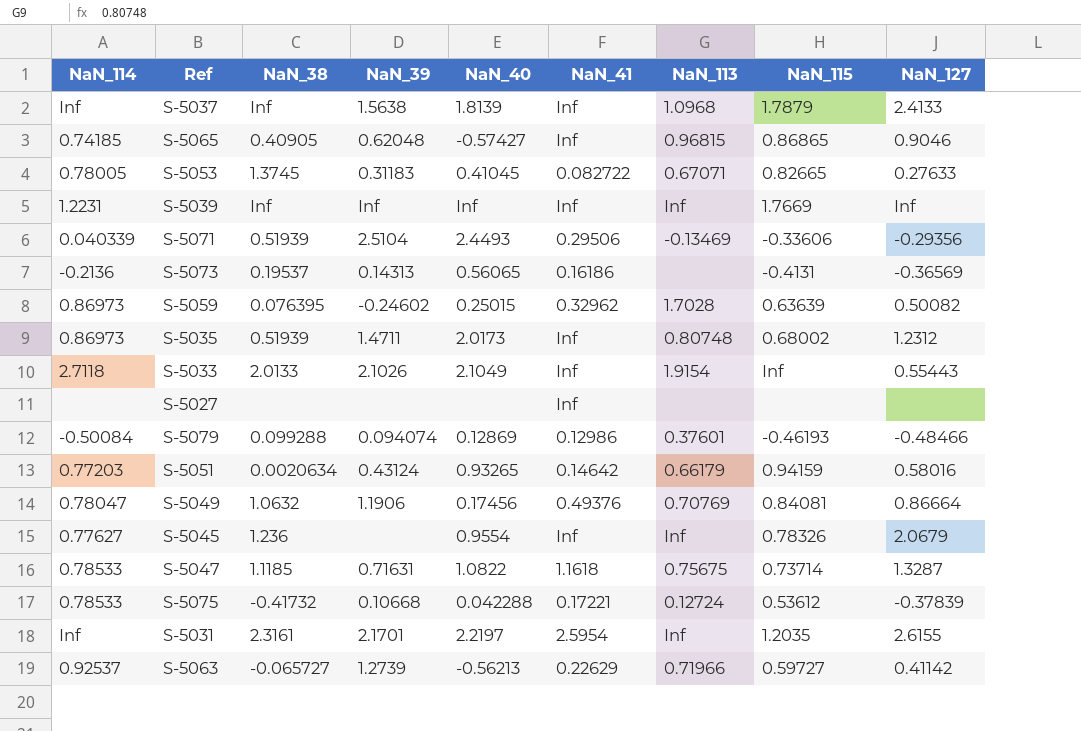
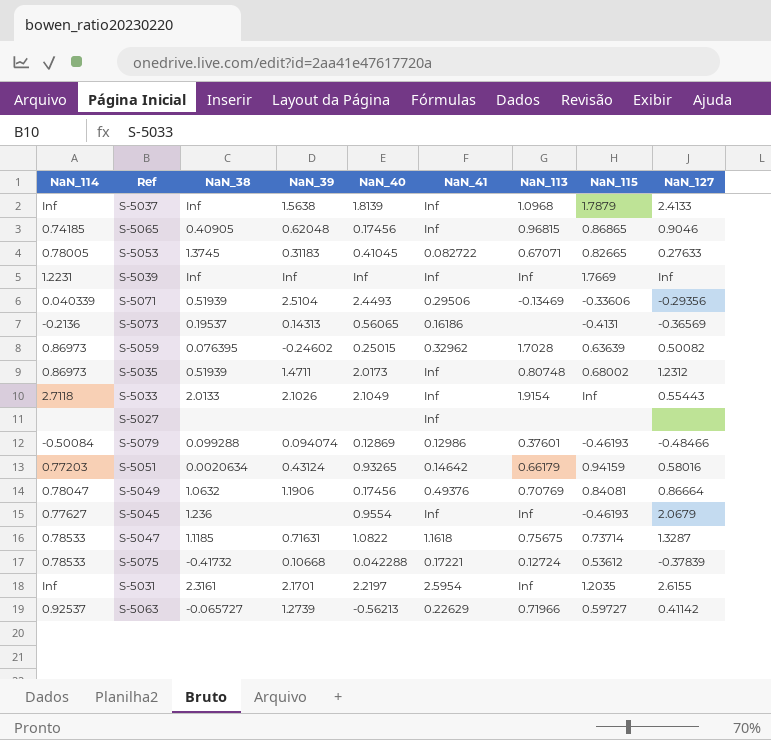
S-5065 | NaN_40: -0.57427 -> 0.17456
S-5045 | NaN_115: 0.78326 -> -0.46193

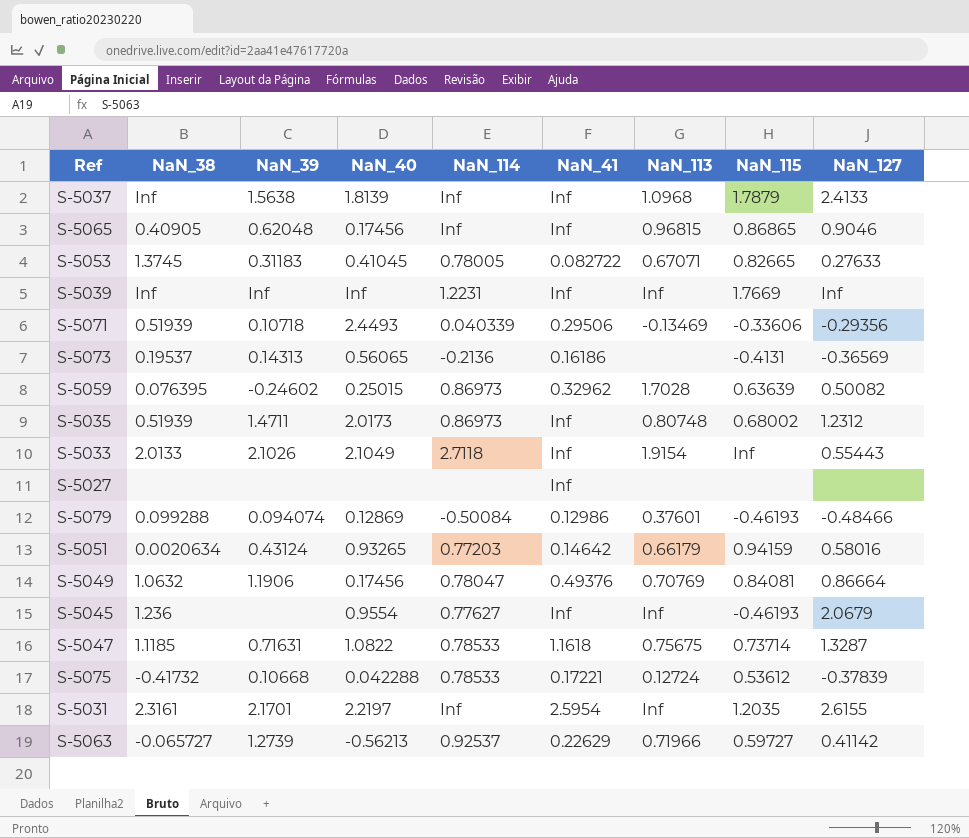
column NaN_114 | position: 1 -> 5
S-5065 | NaN_114: 0.74185 -> Inf
S-5071 | NaN_39: 2.5104 -> 0.10718

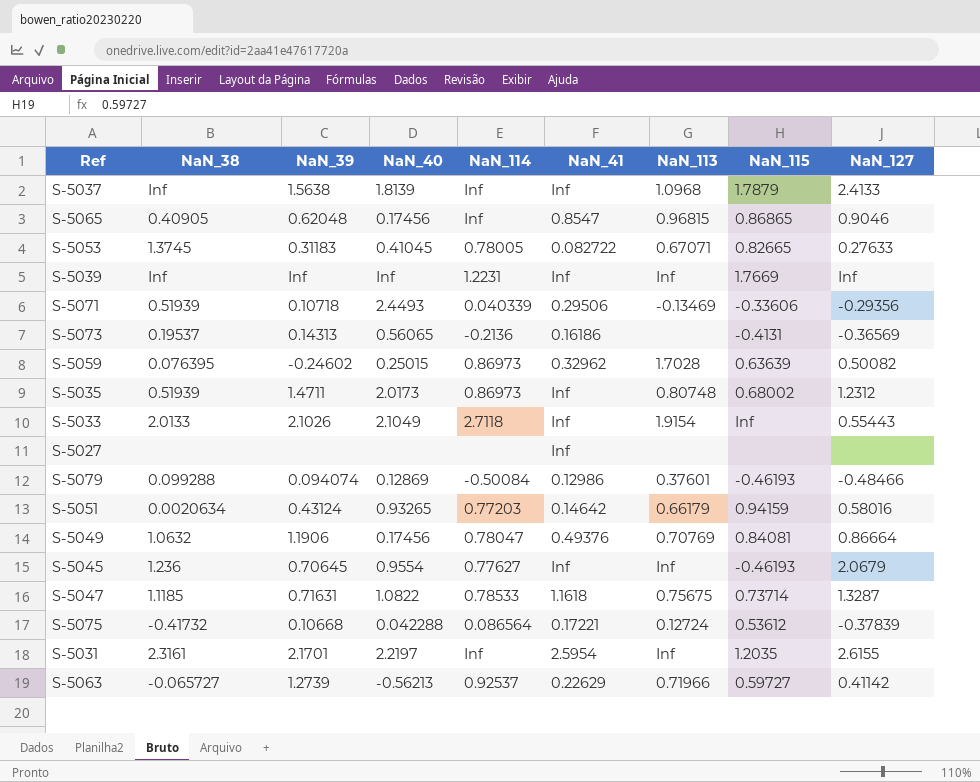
S-5065 | NaN_41: Inf -> 0.8547
S-5045 | NaN_39: none -> 0.70645
S-5075 | NaN_114: 0.78533 -> 0.086564

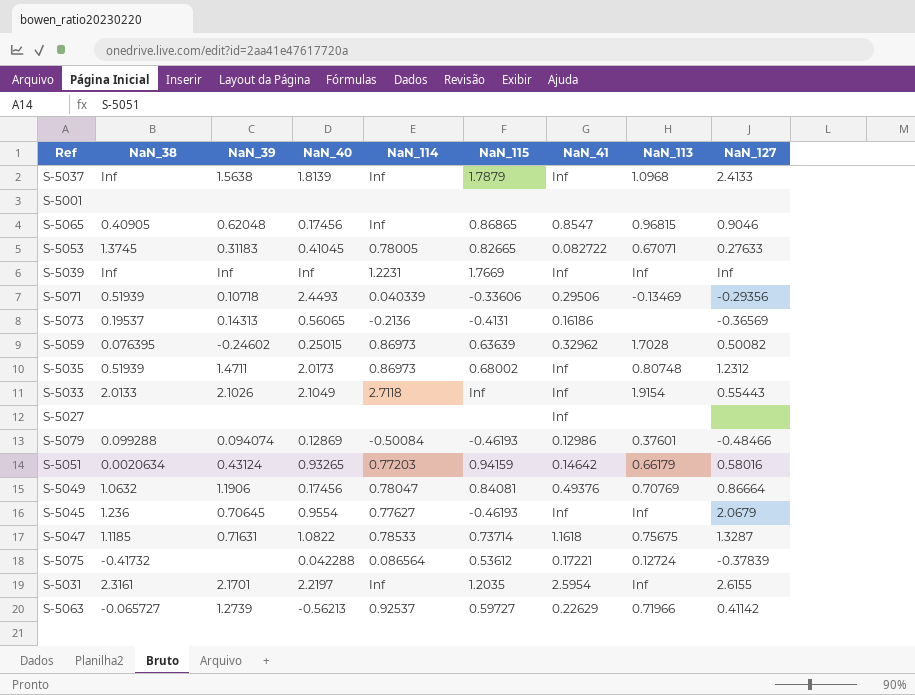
column NaN_115 | position: 8 -> 6
row S-5001: none -> none | none | none | none | none | none | none | none
S-5075 | NaN_39: 0.10668 -> none

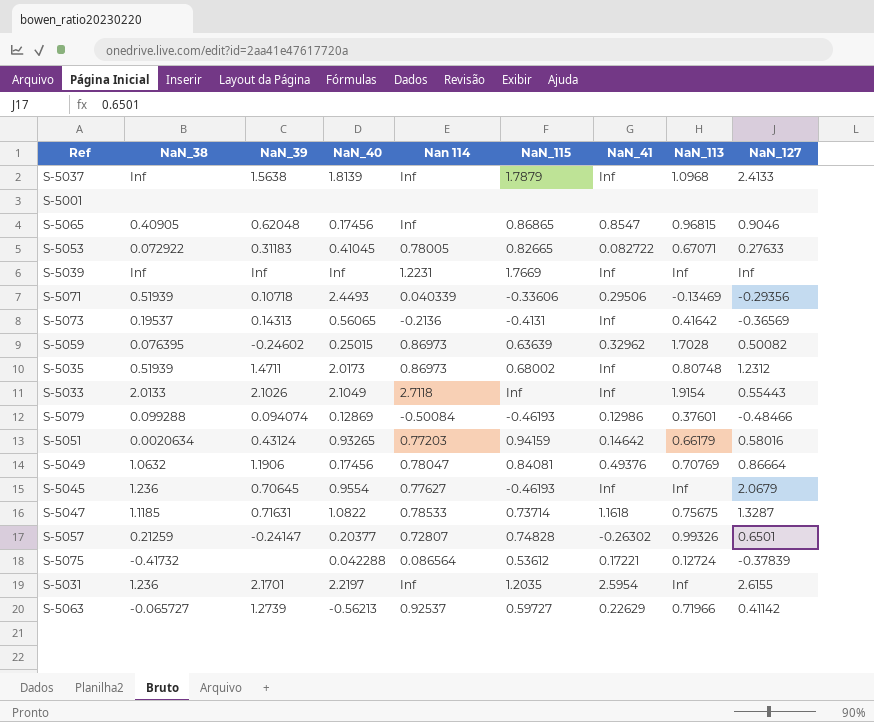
column name: NaN_114 -> Nan 114
row S-5027: none | none | none | none | none | Inf | none | none -> none
S-5053 | NaN_38: 1.3745 -> 0.072922
S-5073 | NaN_41: 0.16186 -> Inf
S-5073 | NaN_113: none -> 0.41642
row S-5057: none -> 0.21259 | -0.24147 | 0.20377 | 0.72807 | 0.74828 | -0.26302 | 0.99326 | 0.6501
S-5031 | NaN_38: 2.3161 -> 1.236

